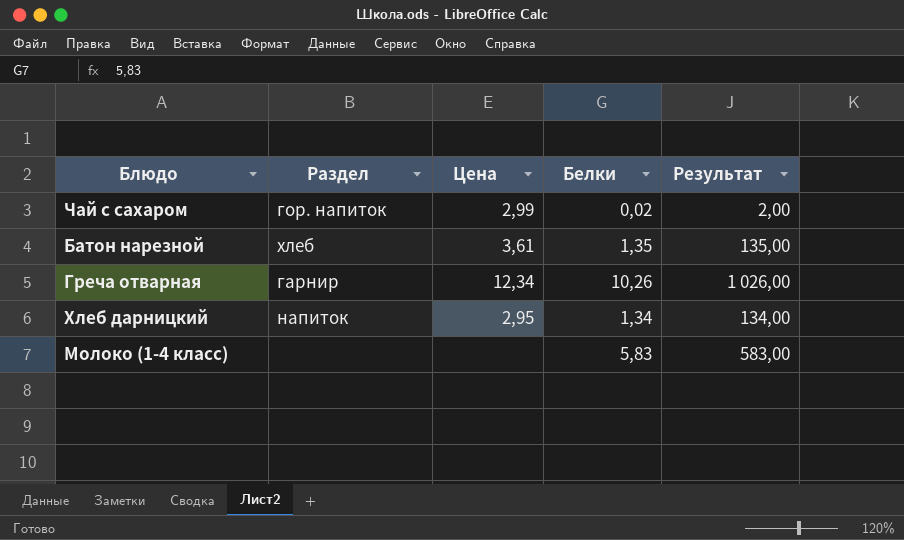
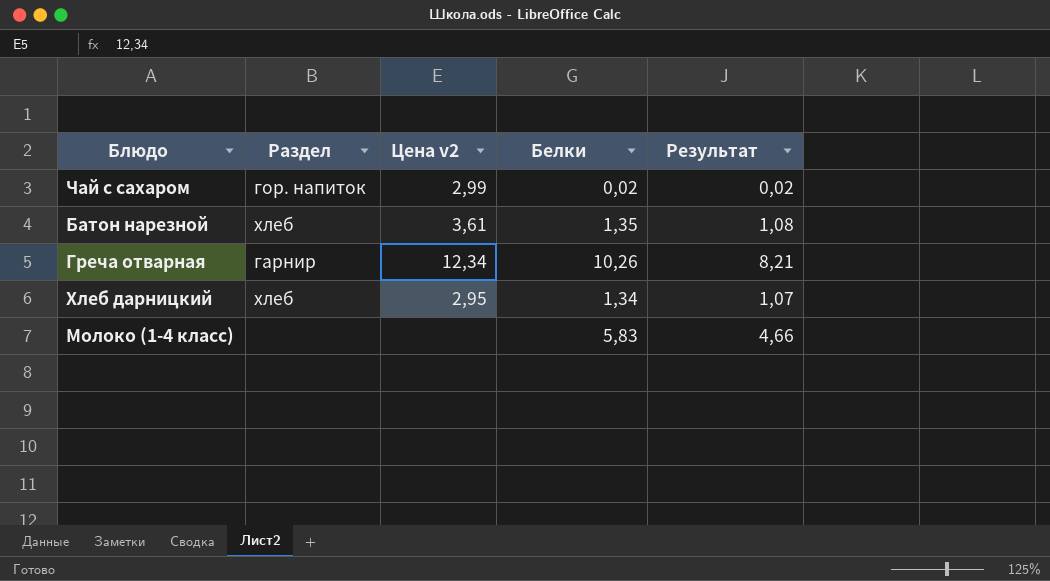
column name: Цена -> Цена v2
column Результат | formula: [Белки] * 100 -> [Белки] * 0,8
Хлеб дарницкий | Раздел: напиток -> хлеб

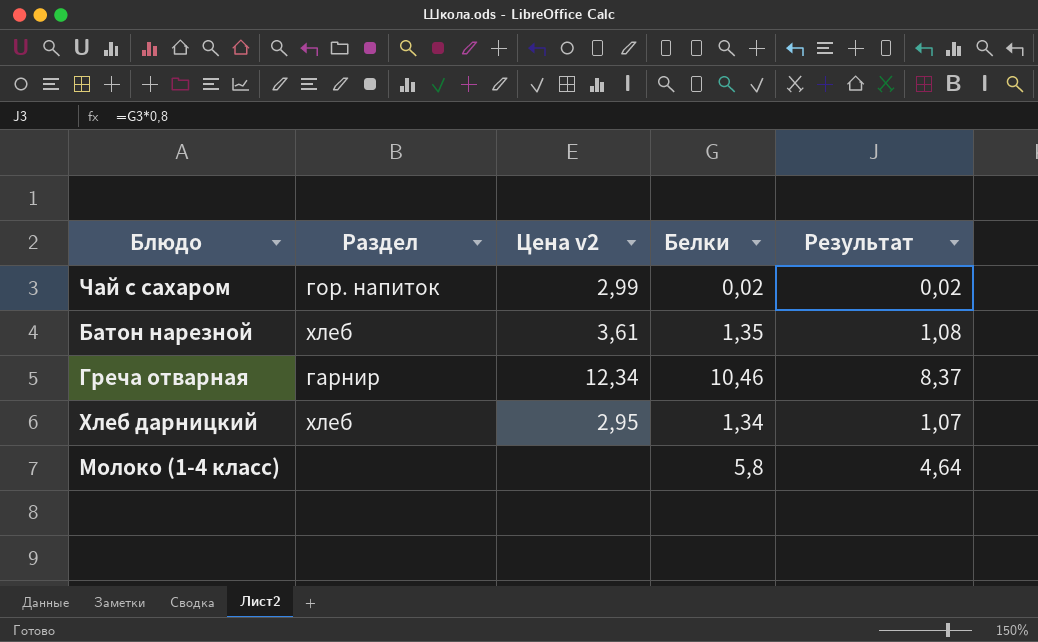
Греча отварная | Белки: 10,26 -> 10,46
Греча отварная | Результат: 8,21 -> 8,37
Молоко (1-4 класс) | Белки: 5,83 -> 5,8
Молоко (1-4 класс) | Результат: 4,66 -> 4,64

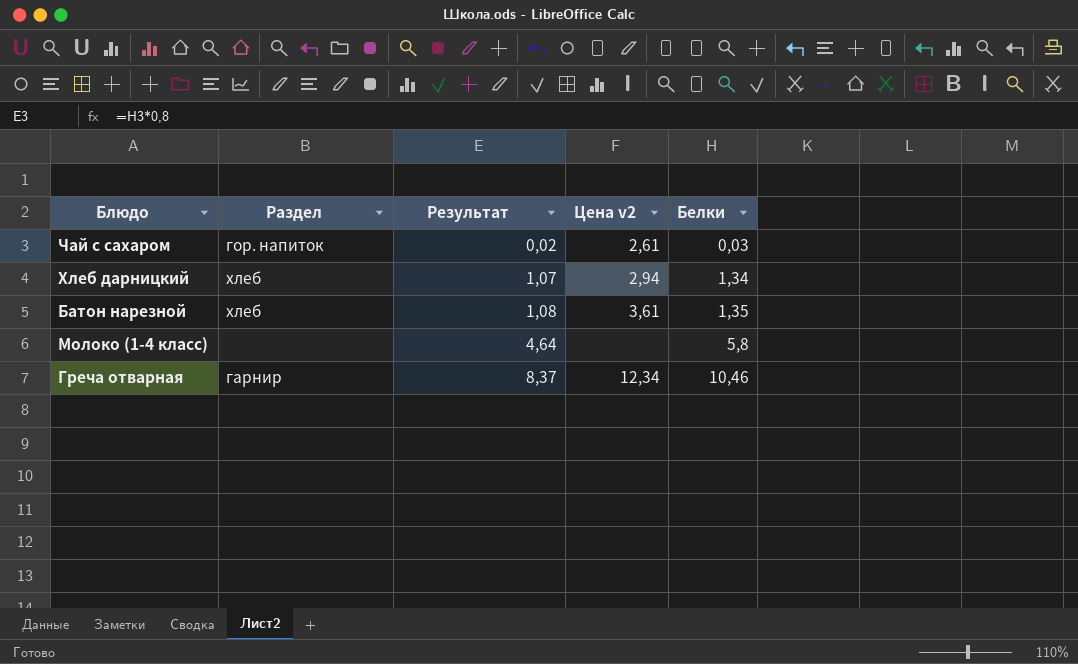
row order: none -> Результат ascending
column Результат | position: 5 -> 3
Чай с сахаром | Цена v2: 2,99 -> 2,61
Чай с сахаром | Белки: 0,02 -> 0,03
Хлеб дарницкий | Цена v2: 2,95 -> 2,94

